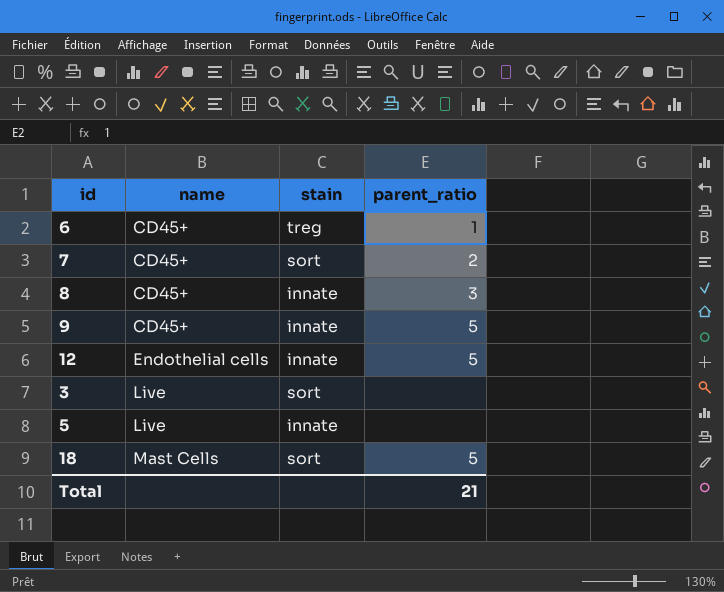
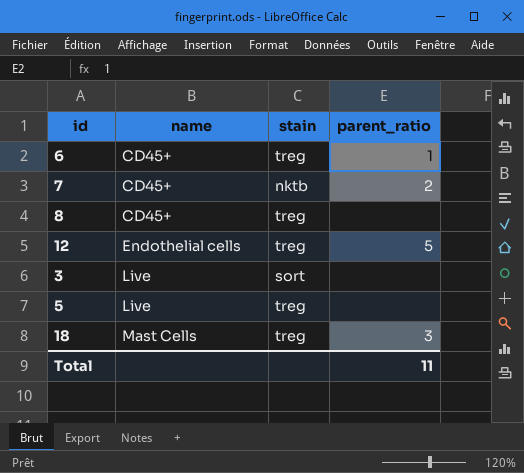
row 9: CD45+ | innate | 5 -> none
7 | stain: sort -> nktb
8 | stain: innate -> treg
8 | parent_ratio: 3 -> none
12 | stain: innate -> treg
5 | stain: innate -> treg
18 | stain: sort -> treg
18 | parent_ratio: 5 -> 3
Total | parent_ratio: 21 -> 11

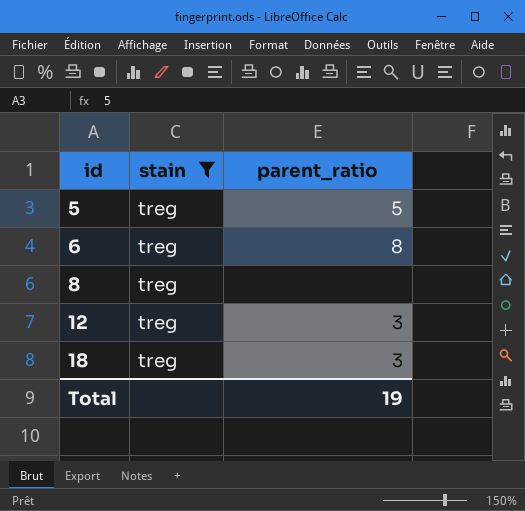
filter: none -> stain = treg
row order: name ascending -> id ascending
column name | position: 2 -> none
5 | parent_ratio: none -> 5
6 | parent_ratio: 1 -> 8
12 | parent_ratio: 5 -> 3
Total | parent_ratio: 11 -> 19

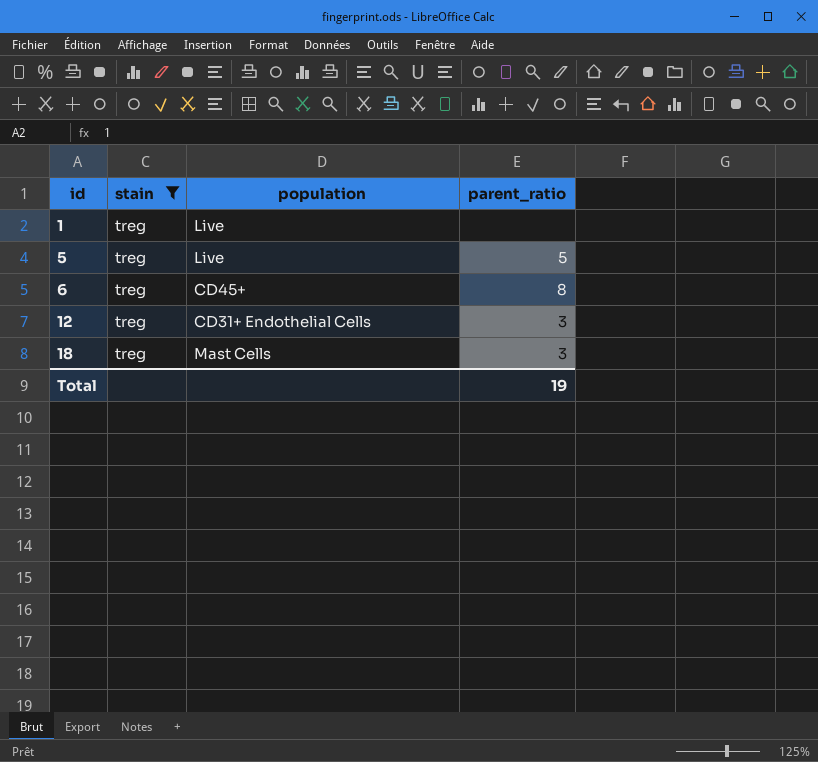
column population | position: none -> 3
row 8: treg | none -> none
row 1: none -> treg | Live | none

